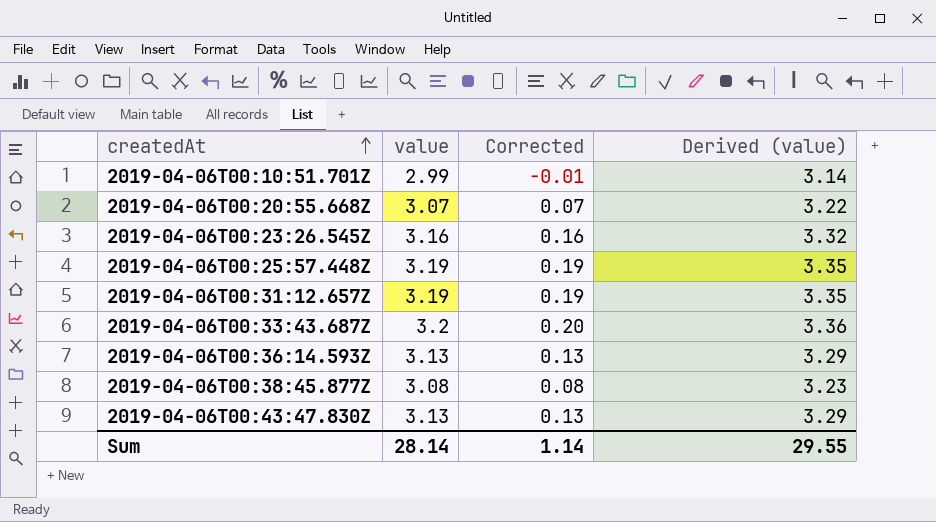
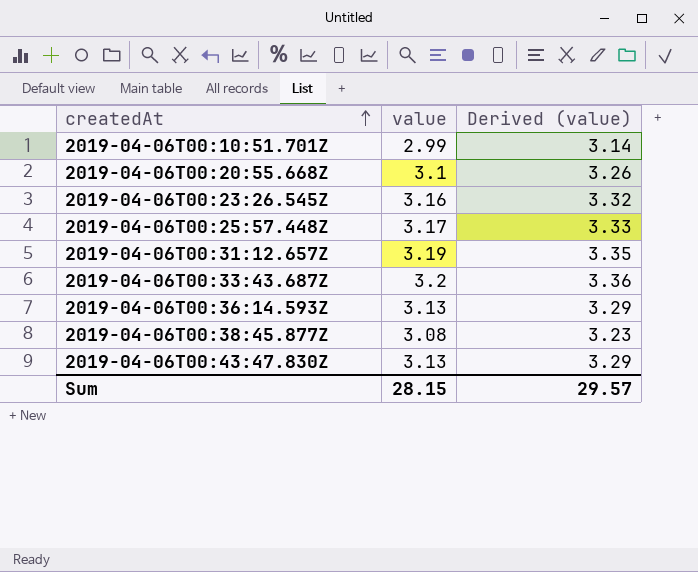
column Corrected | formula: [value] - 3 -> none
2019-04-06T00:20:55.668Z | value: 3.07 -> 3.1
2019-04-06T00:20:55.668Z | Derived (value): 3.22 -> 3.26
2019-04-06T00:25:57.448Z | value: 3.19 -> 3.17
2019-04-06T00:25:57.448Z | Derived (value): 3.35 -> 3.33
Sum | value: 28.14 -> 28.15
Sum | Derived (value): 29.55 -> 29.57

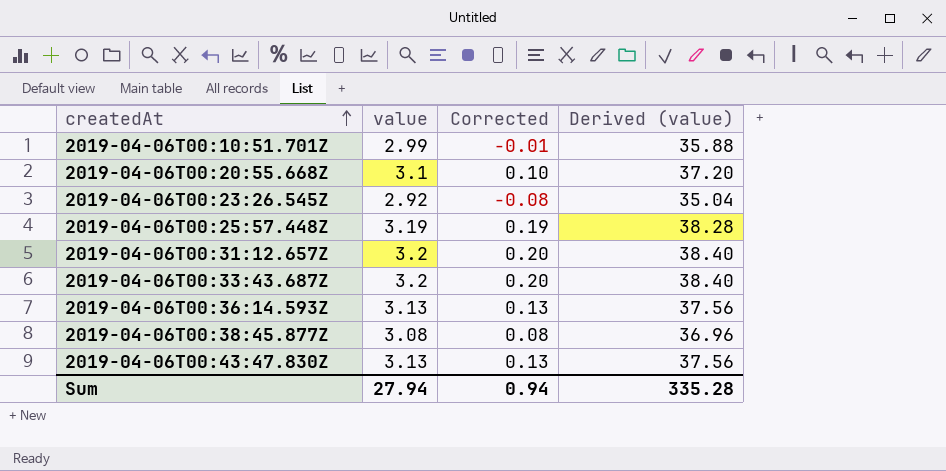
column Corrected | formula: none -> [value] - 3
column Derived (value) | formula: [value] * 1.05 -> [value] * 12
2019-04-06T00:23:26.545Z | value: 3.16 -> 2.92
2019-04-06T00:25:57.448Z | value: 3.17 -> 3.19
2019-04-06T00:31:12.657Z | value: 3.19 -> 3.2
Sum | value: 28.15 -> 27.94
Sum | Derived (value): 29.57 -> 335.28

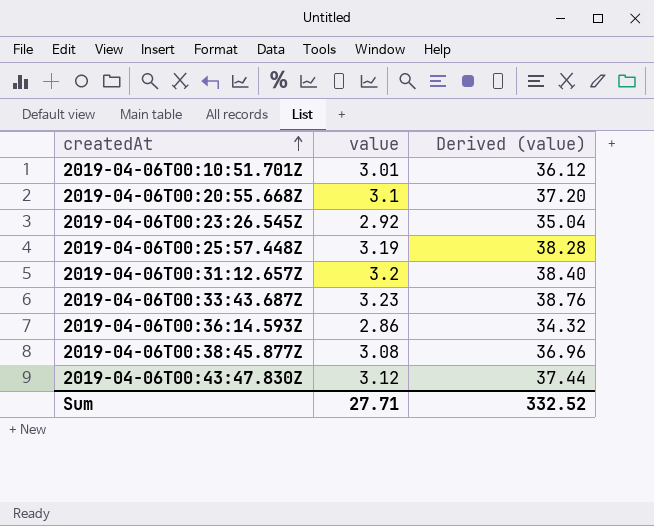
column Corrected | formula: [value] - 3 -> none
2019-04-06T00:10:51.701Z | value: 2.99 -> 3.01
2019-04-06T00:10:51.701Z | Derived (value): 35.88 -> 36.12
2019-04-06T00:33:43.687Z | value: 3.2 -> 3.23
2019-04-06T00:33:43.687Z | Derived (value): 38.40 -> 38.76
2019-04-06T00:36:14.593Z | value: 3.13 -> 2.86
2019-04-06T00:36:14.593Z | Derived (value): 37.56 -> 34.32
2019-04-06T00:43:47.830Z | value: 3.13 -> 3.12
2019-04-06T00:43:47.830Z | Derived (value): 37.56 -> 37.44
Sum | value: 27.94 -> 27.71
Sum | Derived (value): 335.28 -> 332.52

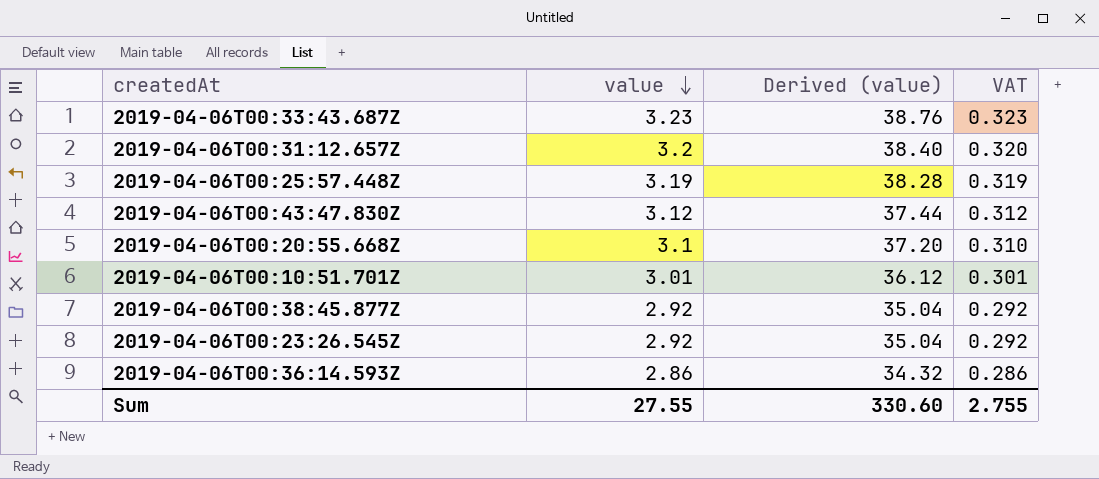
row order: createdAt ascending -> value descending
column VAT | formula: none -> [value] * 0.1
2019-04-06T00:38:45.877Z | value: 3.08 -> 2.92
2019-04-06T00:38:45.877Z | Derived (value): 36.96 -> 35.04
Sum | value: 27.71 -> 27.55
Sum | Derived (value): 332.52 -> 330.60

